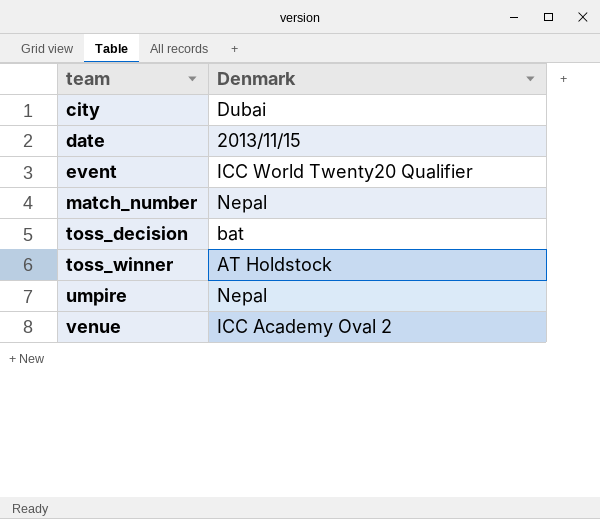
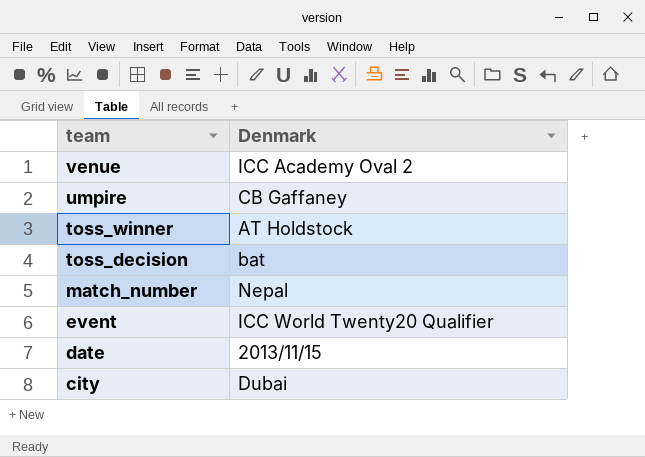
row order: team ascending -> team descending
umpire | Denmark: Nepal -> CB Gaffaney

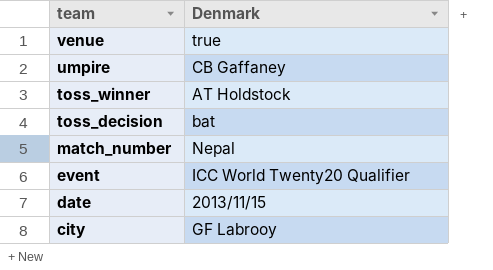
venue | Denmark: ICC Academy Oval 2 -> true
city | Denmark: Dubai -> GF Labrooy

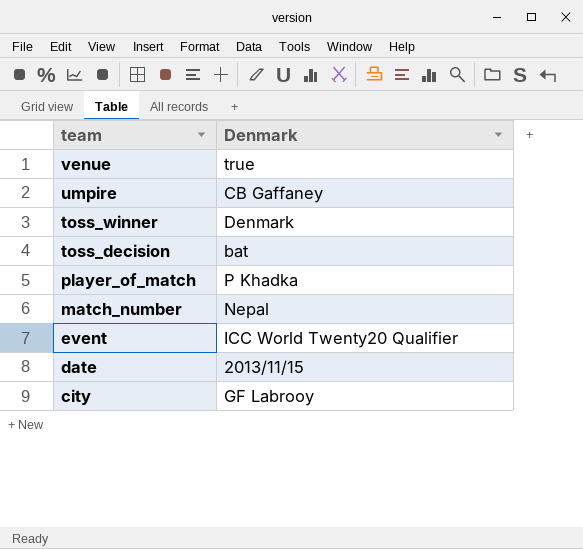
toss_winner | Denmark: AT Holdstock -> Denmark
row player_of_match: none -> P Khadka

